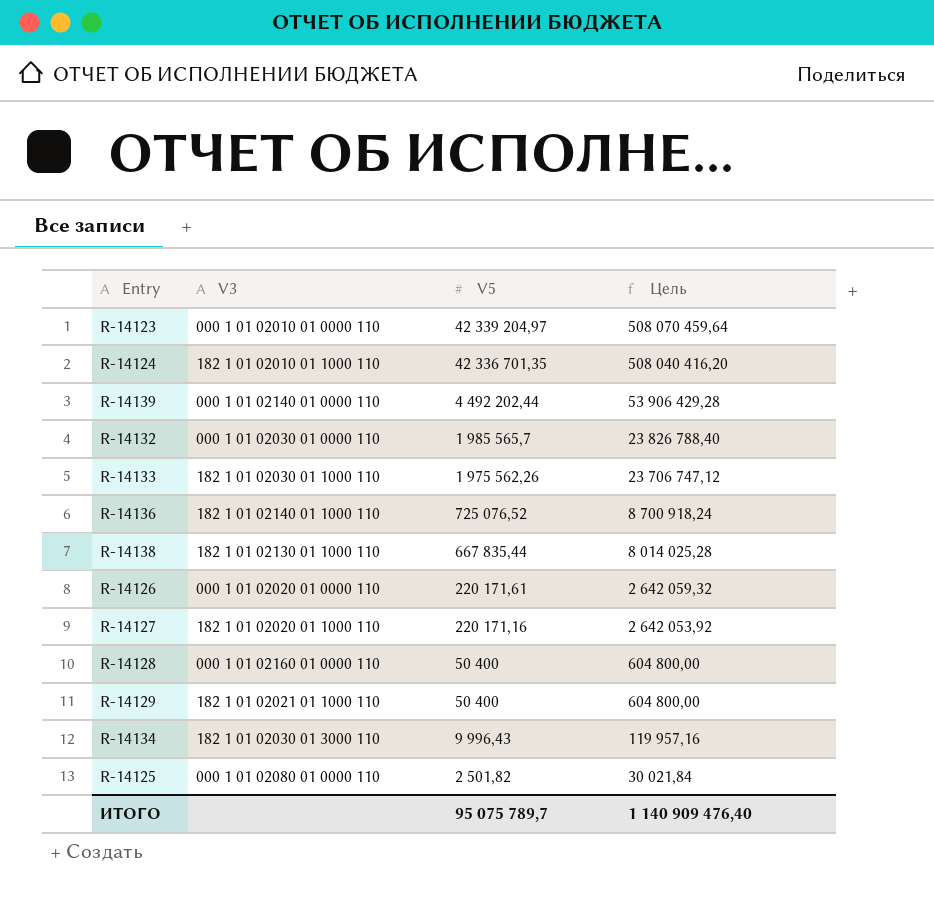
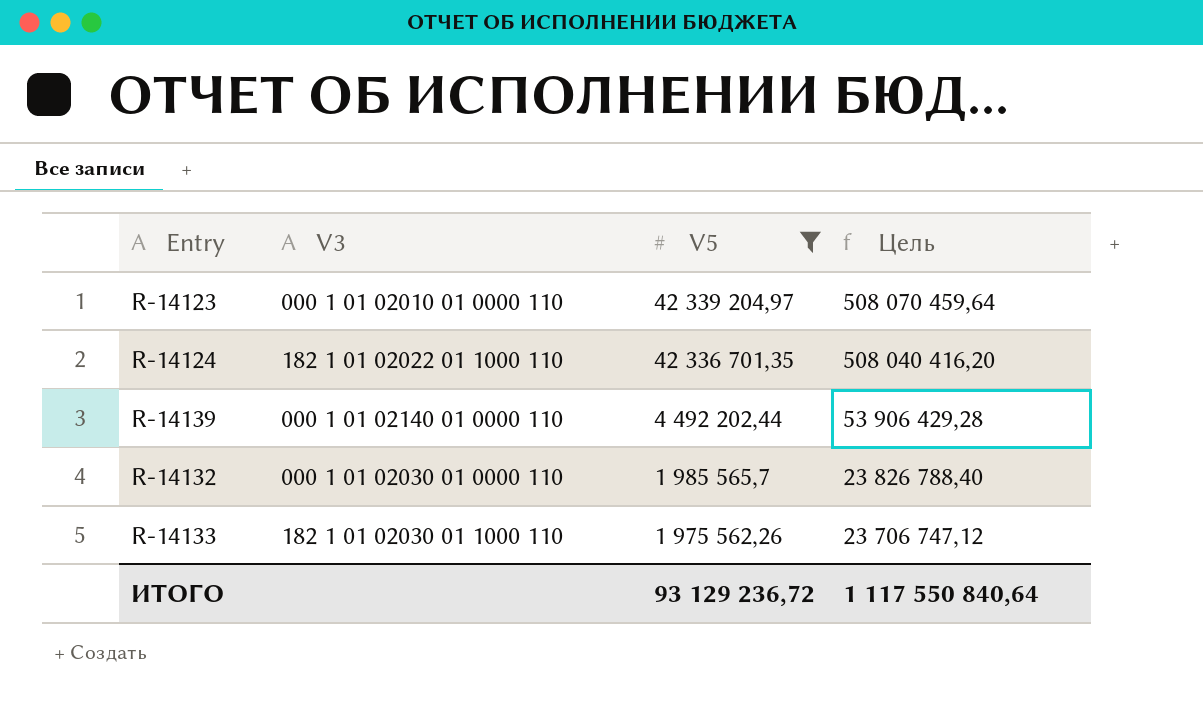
filter: none -> V5 >= 1 975 562,26
R-14124 | V3: 182 1 01 02010 01 1000 110 -> 182 1 01 02022 01 1000 110
ИТОГО | V5: 95 075 789,7 -> 93 129 236,72
ИТОГО | Цель: 1 140 909 476,40 -> 1 117 550 840,64

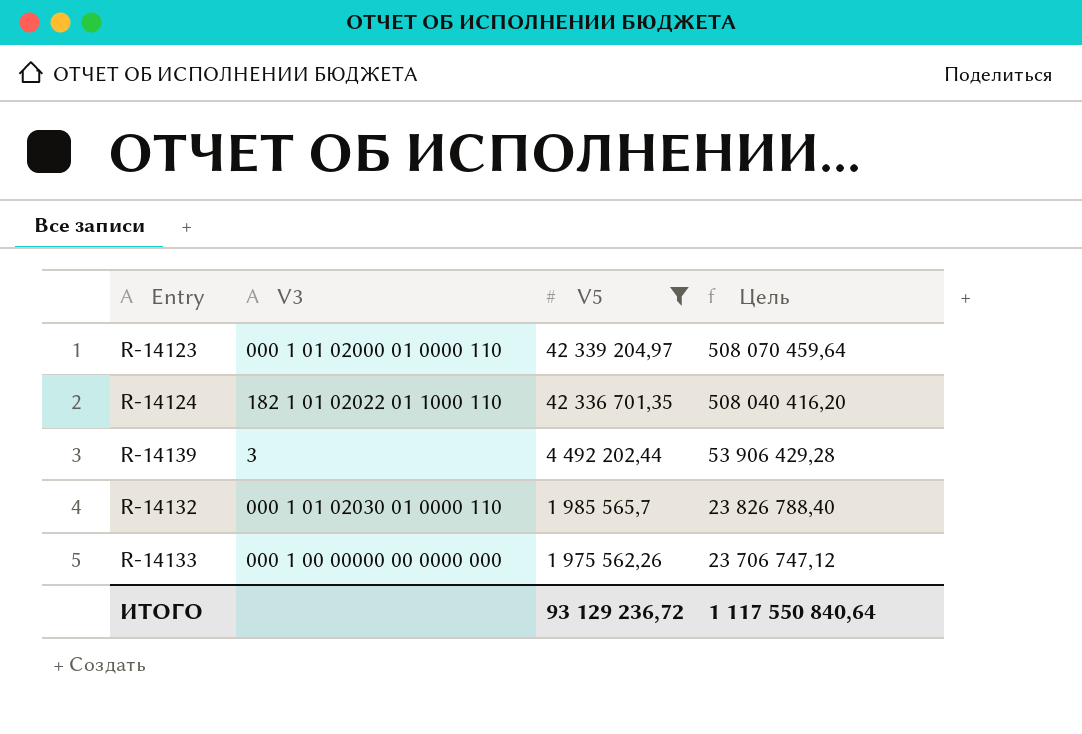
R-14123 | V3: 000 1 01 02010 01 0000 110 -> 000 1 01 02000 01 0000 110
R-14139 | V3: 000 1 01 02140 01 0000 110 -> 3
R-14133 | V3: 182 1 01 02030 01 1000 110 -> 000 1 00 00000 00 0000 000

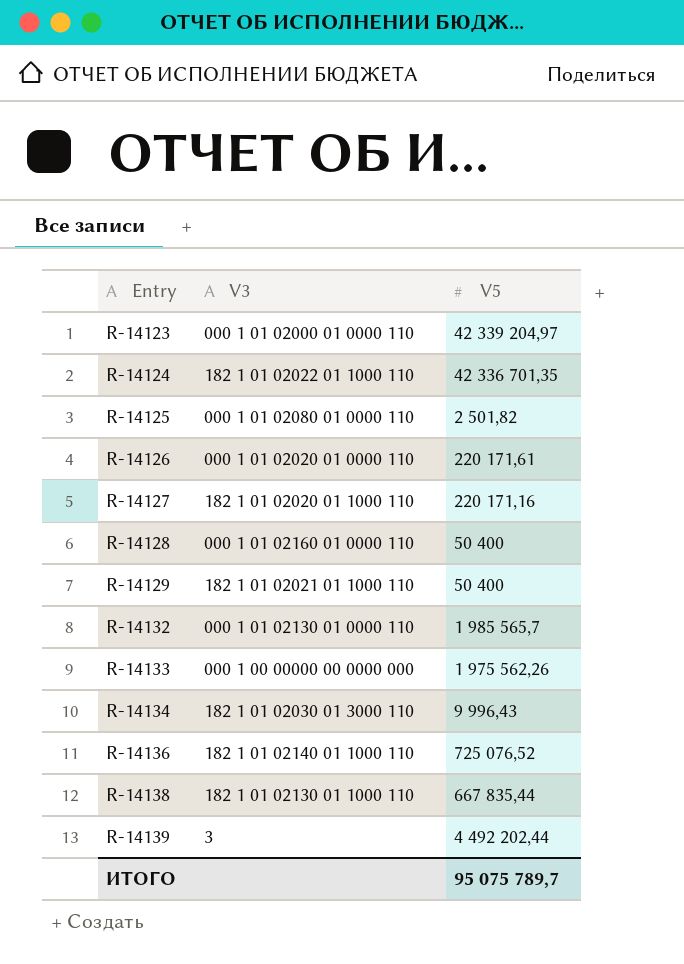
filter: V5 >= 1 975 562,26 -> none
row order: V5 descending -> Entry ascending
column Цель | formula: [V5] * 12 -> none
R-14132 | V3: 000 1 01 02030 01 0000 110 -> 000 1 01 02130 01 0000 110
ИТОГО | V5: 93 129 236,72 -> 95 075 789,7

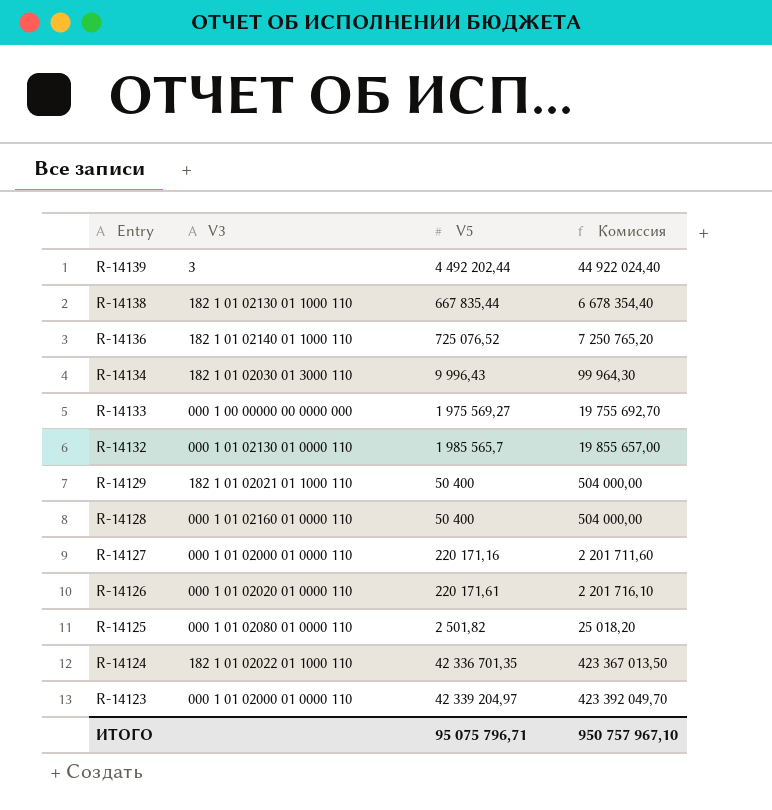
row order: Entry ascending -> Entry descending
column Комиссия | formula: none -> [V5] * 10
R-14133 | V5: 1 975 562,26 -> 1 975 569,27
R-14127 | V3: 182 1 01 02020 01 1000 110 -> 000 1 01 02000 01 0000 110
ИТОГО | V5: 95 075 789,7 -> 95 075 796,71

